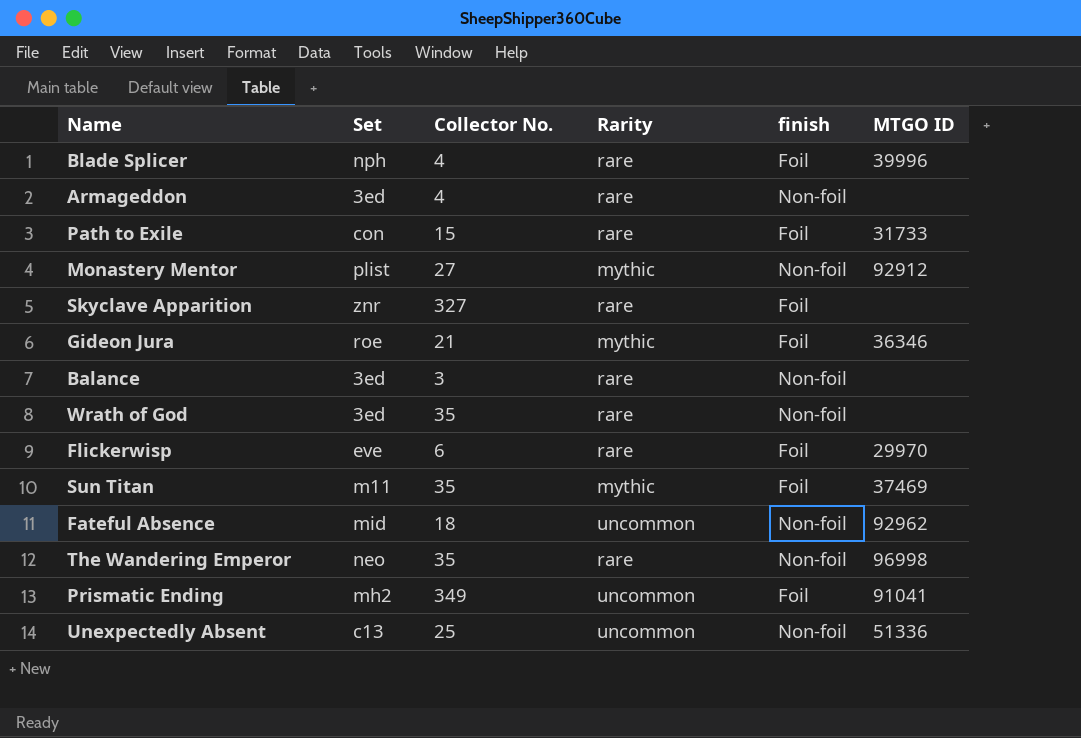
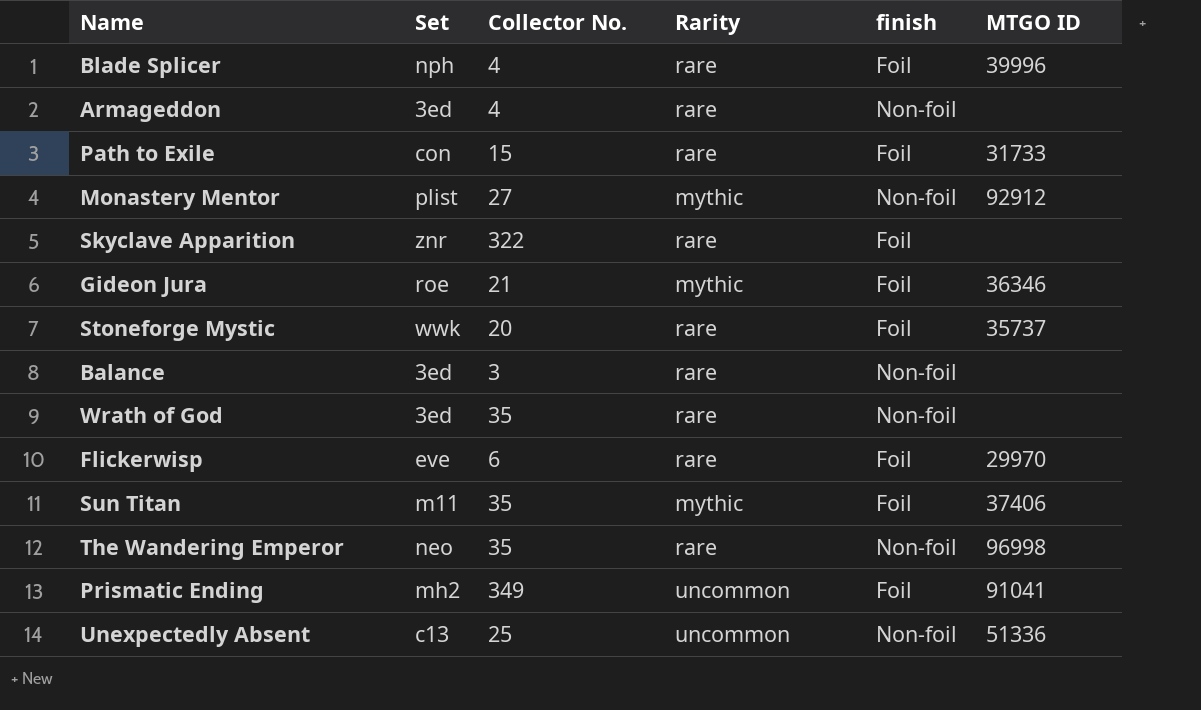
row Fateful Absence: mid | 18 | uncommon | Non-foil | 92962 -> none
Skyclave Apparition | Collector No.: 327 -> 322
row Stoneforge Mystic: none -> wwk | 20 | rare | Foil | 35737
Sun Titan | MTGO ID: 37469 -> 37406

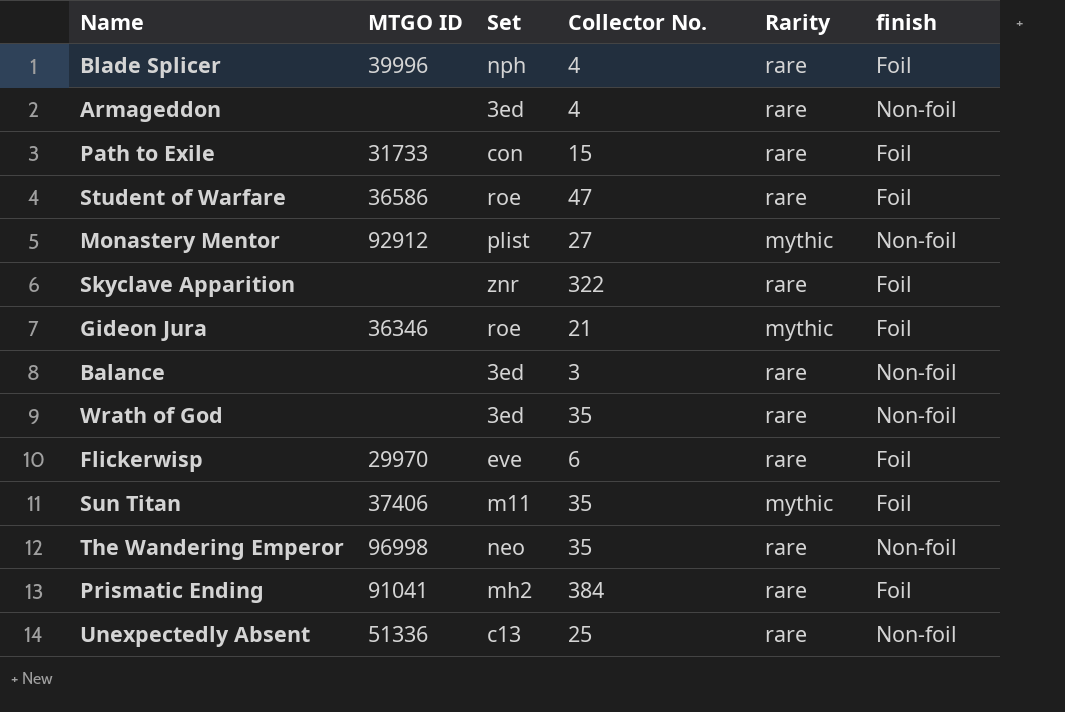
column MTGO ID | position: 6 -> 2
row Stoneforge Mystic: wwk | 20 | rare | Foil | 35737 -> none
row Student of Warfare: none -> 36586 | roe | 47 | rare | Foil
Prismatic Ending | Collector No.: 349 -> 384
Prismatic Ending | Rarity: uncommon -> rare
Unexpectedly Absent | Rarity: uncommon -> rare

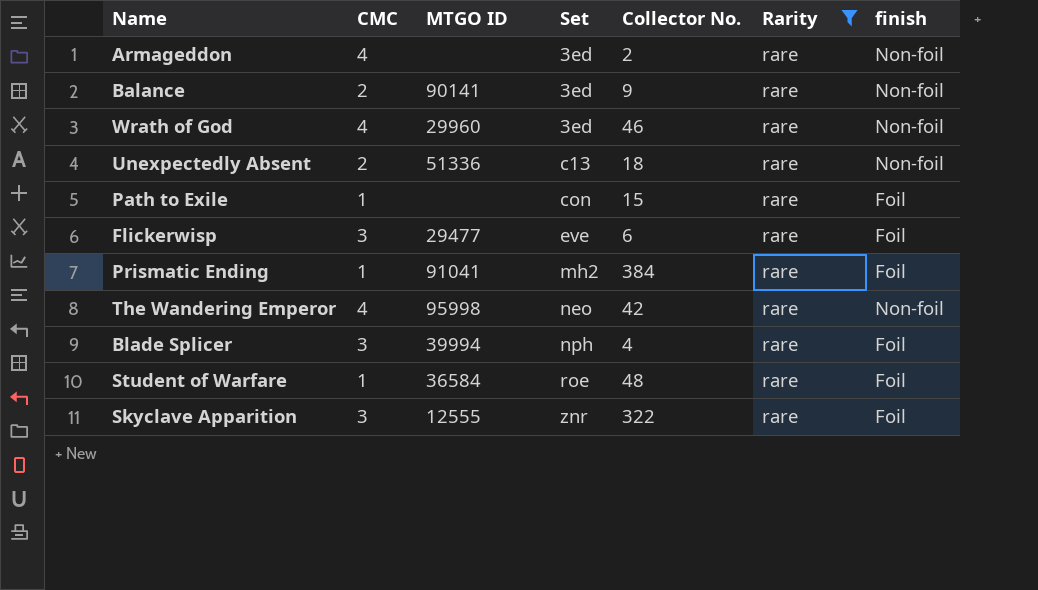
filter: none -> Rarity = rare
row order: none -> Set ascending
column CMC | position: none -> 2
Armageddon | Collector No.: 4 -> 2
Balance | MTGO ID: none -> 90141
Balance | Collector No.: 3 -> 9
Wrath of God | MTGO ID: none -> 29960
Wrath of God | Collector No.: 35 -> 46
Unexpectedly Absent | Collector No.: 25 -> 18
Path to Exile | MTGO ID: 31733 -> none
Flickerwisp | MTGO ID: 29970 -> 29477
The Wandering Emperor | MTGO ID: 96998 -> 95998
The Wandering Emperor | Collector No.: 35 -> 42
Blade Splicer | MTGO ID: 39996 -> 39994
Student of Warfare | MTGO ID: 36586 -> 36584
Student of Warfare | Collector No.: 47 -> 48
Skyclave Apparition | MTGO ID: none -> 12555

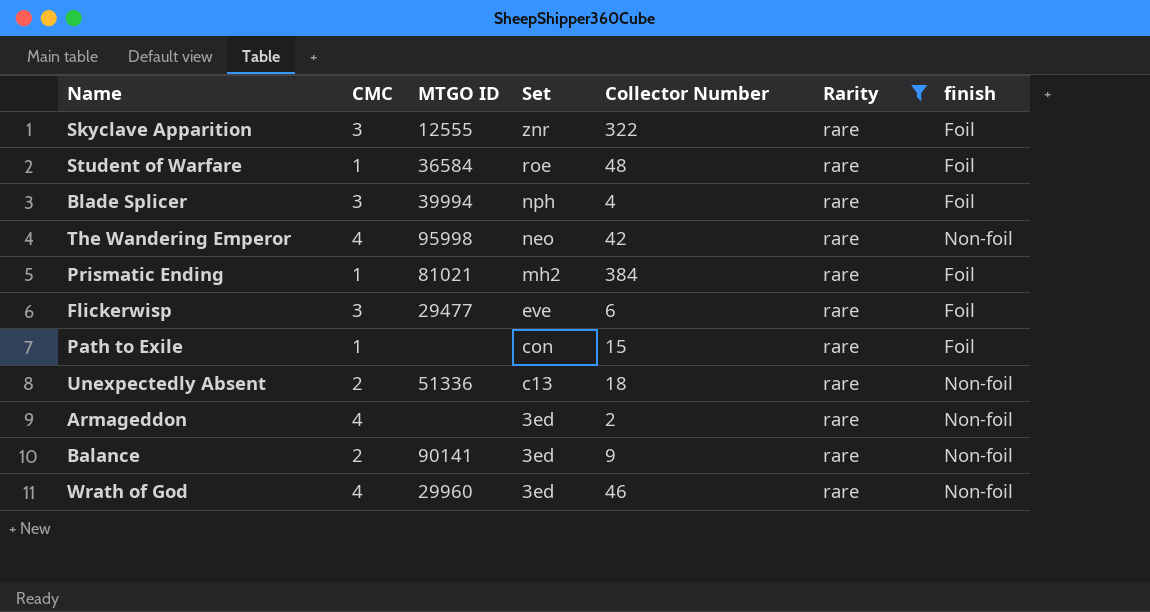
row order: Set ascending -> Set descending
column name: Collector No. -> Collector Number
Prismatic Ending | MTGO ID: 91041 -> 81021

